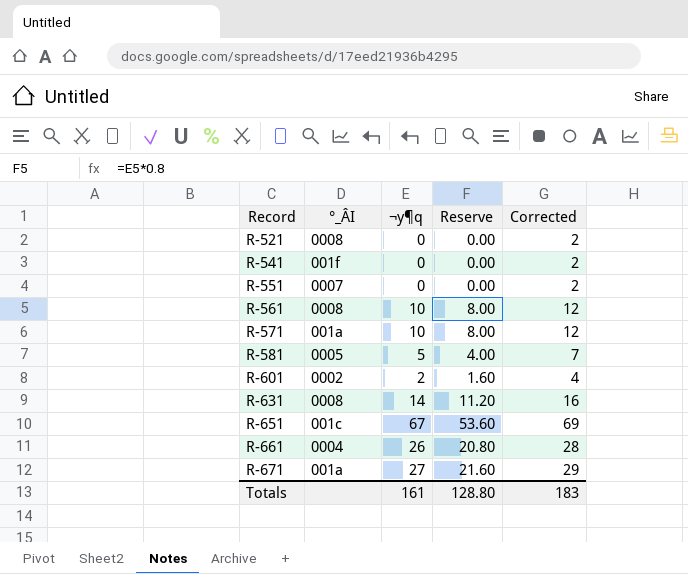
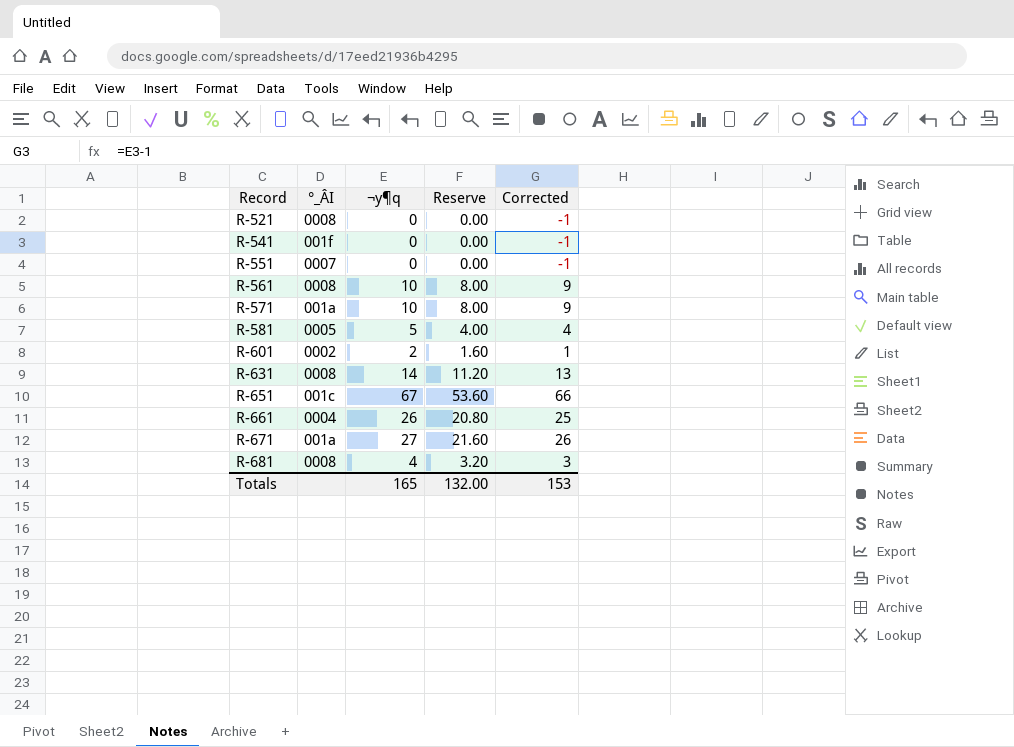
column Corrected | formula: [¬y¶q] + 2 -> [¬y¶q] - 1
row R-681: none -> 0008 | 4 | 3.20 | 3
Totals | ¬y¶q: 161 -> 165
Totals | Reserve: 128.80 -> 132.00
Totals | Corrected: 183 -> 153

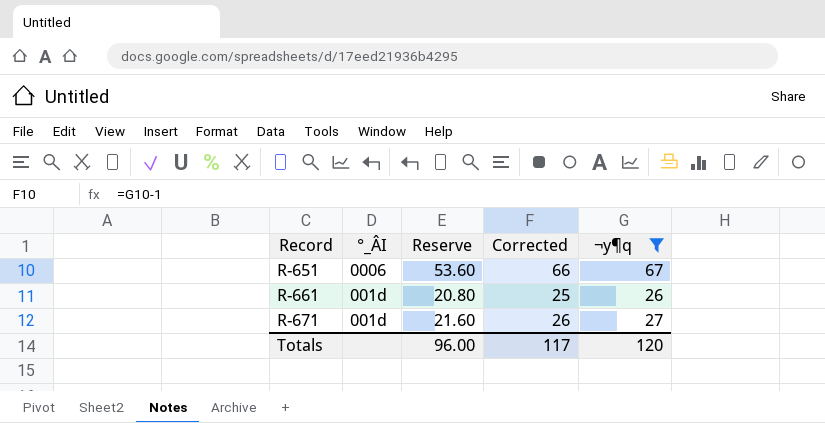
filter: none -> ¬y¶q >= 26
column ¬y¶q | position: 3 -> 5
R-651 | °_ÂI: 001c -> 0006
R-661 | °_ÂI: 0004 -> 001d
R-671 | °_ÂI: 001a -> 001d
Totals | Reserve: 132.00 -> 96.00
Totals | Corrected: 153 -> 117
Totals | ¬y¶q: 165 -> 120

